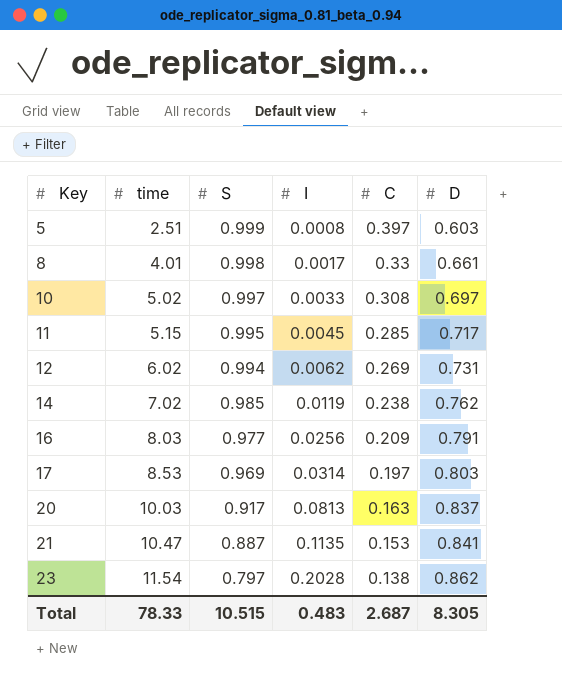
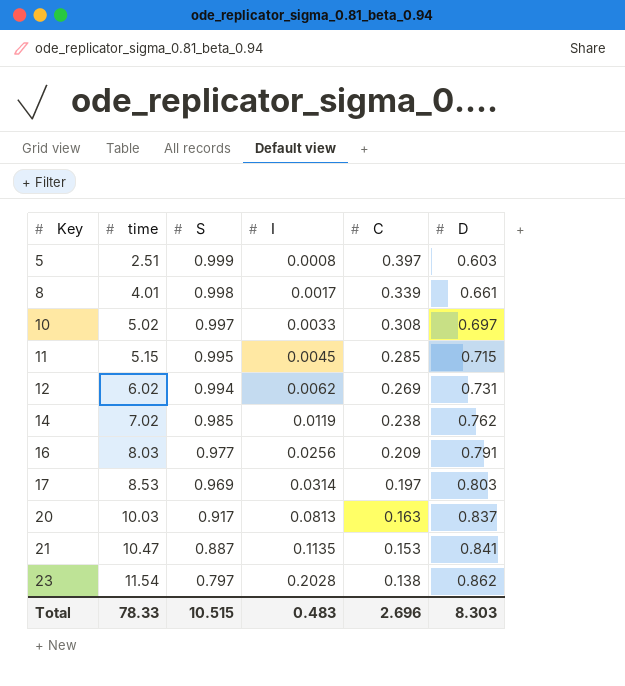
8 | C: 0.33 -> 0.339
11 | D: 0.717 -> 0.715
Total | C: 2.687 -> 2.696
Total | D: 8.305 -> 8.303

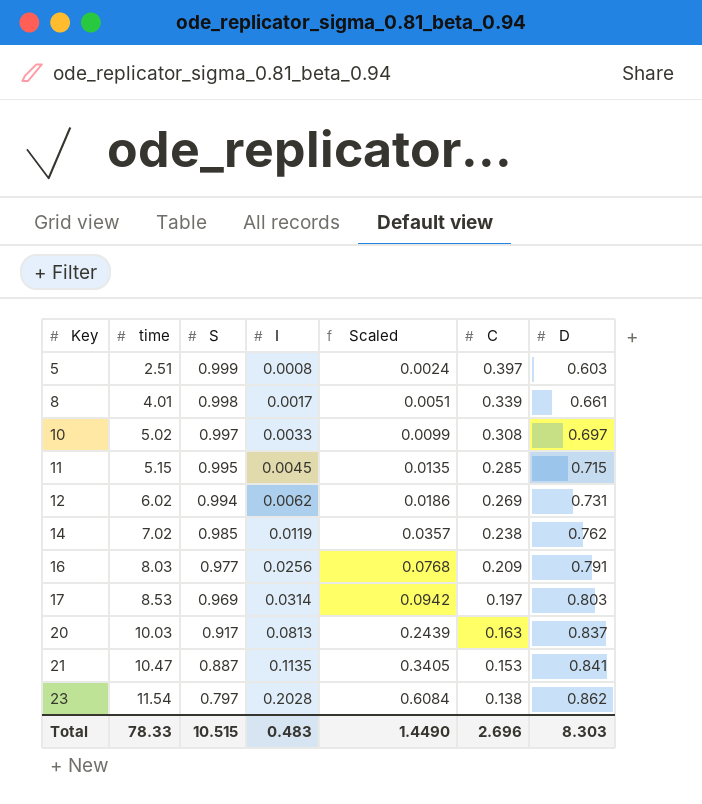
column Scaled | formula: none -> [I] * 3

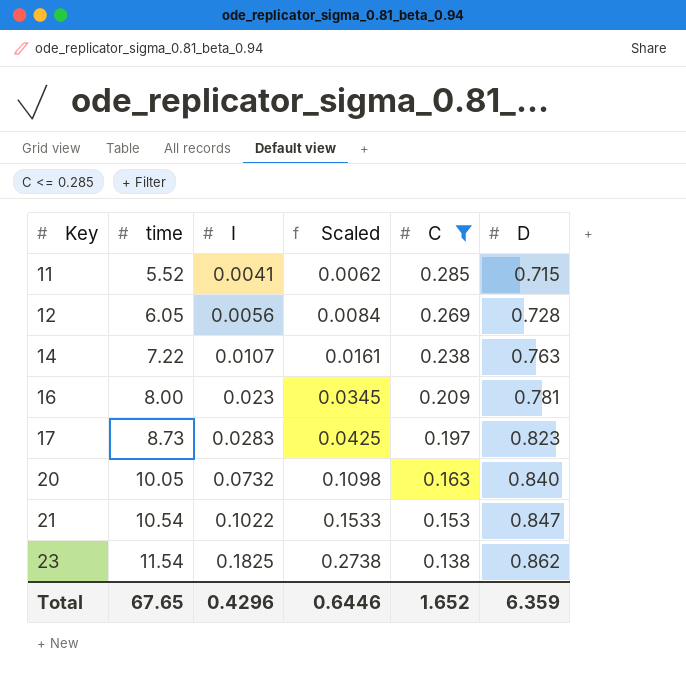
filter: none -> C <= 0.285
column S | position: 3 -> none
column Scaled | formula: [I] * 3 -> [I] * 1.5
11 | time: 5.15 -> 5.52
11 | I: 0.0045 -> 0.0041
12 | time: 6.02 -> 6.05
12 | I: 0.0062 -> 0.0056
12 | D: 0.731 -> 0.728
14 | time: 7.02 -> 7.22
14 | I: 0.0119 -> 0.0107
14 | D: 0.762 -> 0.763
16 | time: 8.03 -> 8.00
16 | I: 0.0256 -> 0.023
16 | D: 0.791 -> 0.781
17 | time: 8.53 -> 8.73
17 | I: 0.0314 -> 0.0283
17 | D: 0.803 -> 0.823
20 | time: 10.03 -> 10.05
20 | I: 0.0813 -> 0.0732
20 | D: 0.837 -> 0.840
21 | time: 10.47 -> 10.54
21 | I: 0.1135 -> 0.1022
21 | D: 0.841 -> 0.847
23 | I: 0.2028 -> 0.1825
Total | time: 78.33 -> 67.65
Total | I: 0.483 -> 0.4296
Total | Scaled: 1.4490 -> 0.6446
Total | C: 2.696 -> 1.652
Total | D: 8.303 -> 6.359

